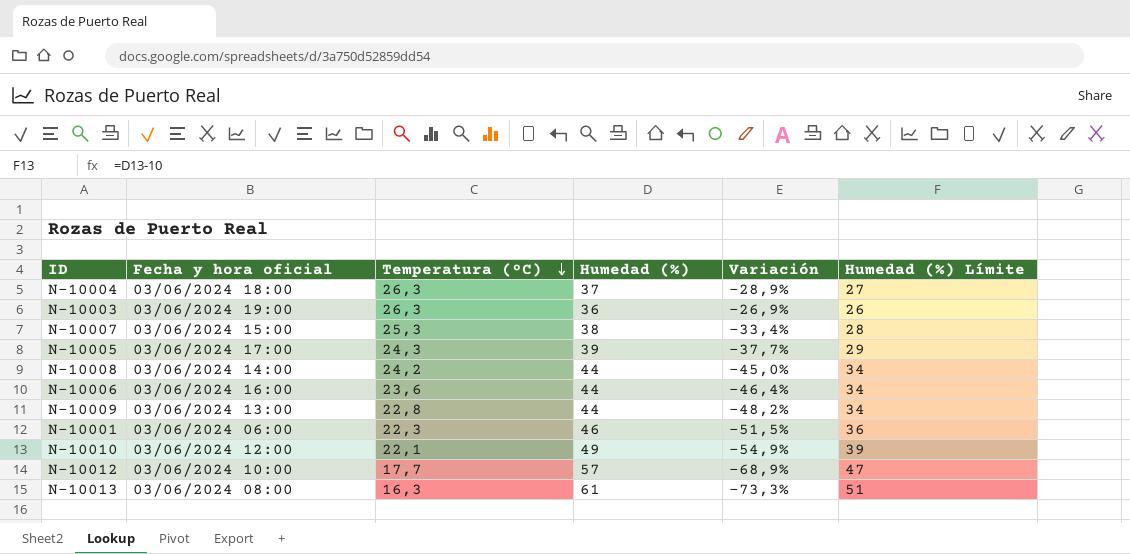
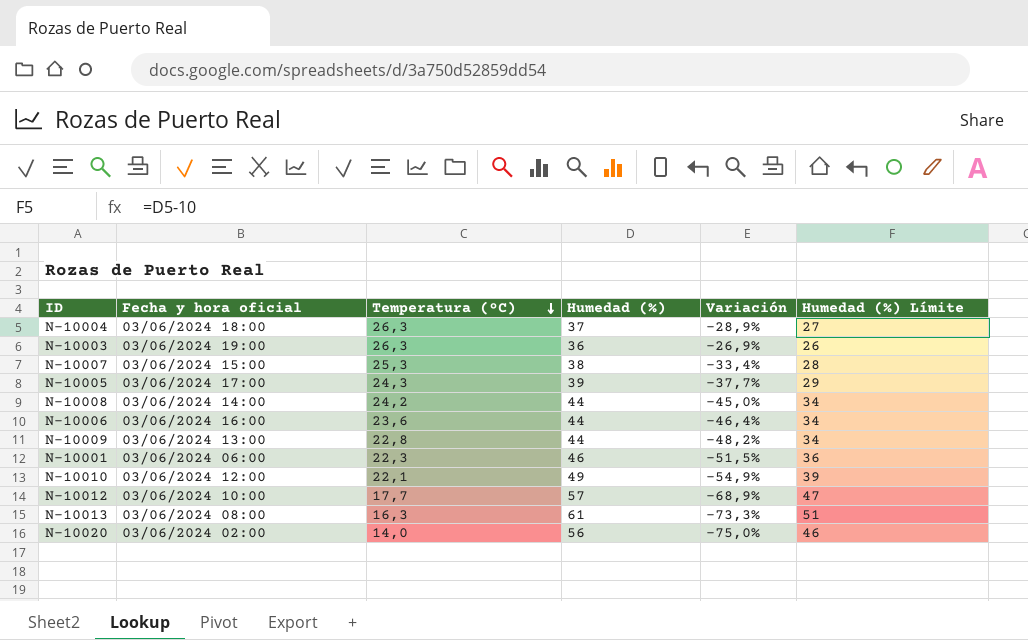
row N-10020: none -> 03/06/2024 02:00 | 14,0 | 56 | -75,0% | 46

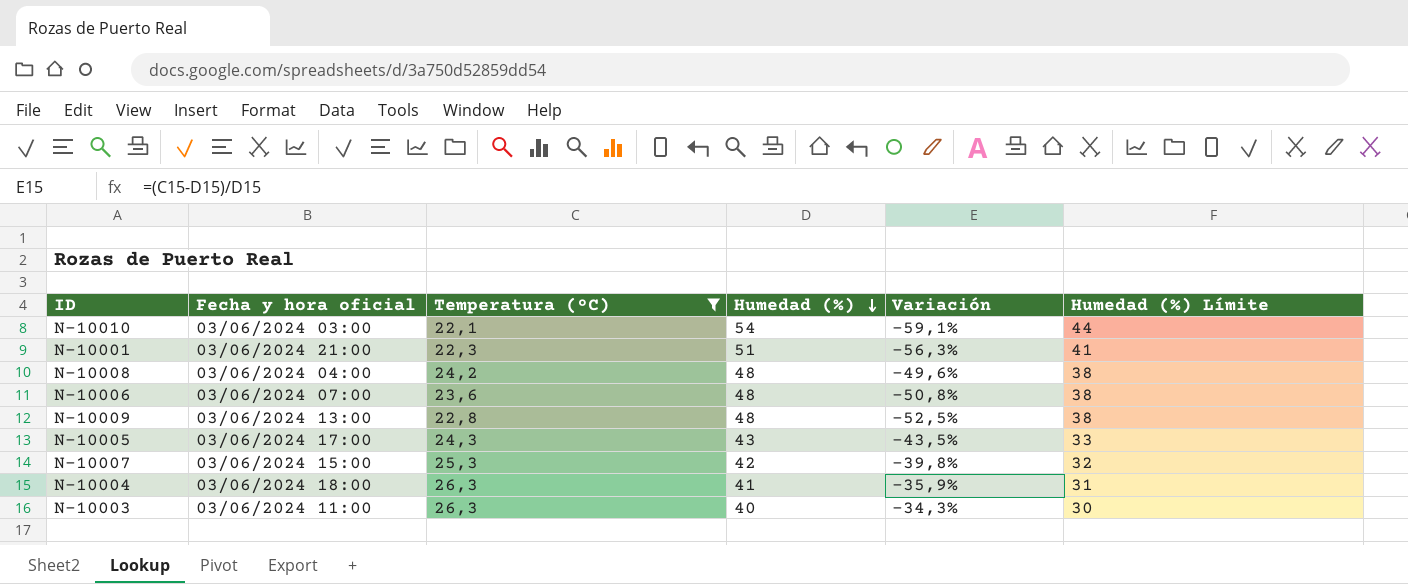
filter: none -> Temperatura (ºC) >= 22,1
row order: Temperatura (ºC) descending -> Humedad (%) descending
N-10010 | Fecha y hora oficial: 03/06/2024 12:00 -> 03/06/2024 03:00
N-10010 | Humedad (%): 49 -> 54
N-10010 | Variación: -54,9% -> -59,1%
N-10010 | Humedad (%) Límite: 39 -> 44
N-10001 | Fecha y hora oficial: 03/06/2024 06:00 -> 03/06/2024 21:00
N-10001 | Humedad (%): 46 -> 51
N-10001 | Variación: -51,5% -> -56,3%
N-10001 | Humedad (%) Límite: 36 -> 41
N-10008 | Fecha y hora oficial: 03/06/2024 14:00 -> 03/06/2024 04:00
N-10008 | Humedad (%): 44 -> 48
N-10008 | Variación: -45,0% -> -49,6%
N-10008 | Humedad (%) Límite: 34 -> 38
N-10006 | Fecha y hora oficial: 03/06/2024 16:00 -> 03/06/2024 07:00
N-10006 | Humedad (%): 44 -> 48
N-10006 | Variación: -46,4% -> -50,8%
N-10006 | Humedad (%) Límite: 34 -> 38
N-10009 | Humedad (%): 44 -> 48
N-10009 | Variación: -48,2% -> -52,5%
N-10009 | Humedad (%) Límite: 34 -> 38
N-10005 | Humedad (%): 39 -> 43
N-10005 | Variación: -37,7% -> -43,5%
N-10005 | Humedad (%) Límite: 29 -> 33
N-10007 | Humedad (%): 38 -> 42
N-10007 | Variación: -33,4% -> -39,8%
N-10007 | Humedad (%) Límite: 28 -> 32
N-10004 | Humedad (%): 37 -> 41
N-10004 | Variación: -28,9% -> -35,9%
N-10004 | Humedad (%) Límite: 27 -> 31
N-10003 | Fecha y hora oficial: 03/06/2024 19:00 -> 03/06/2024 11:00
N-10003 | Humedad (%): 36 -> 40
N-10003 | Variación: -26,9% -> -34,3%
N-10003 | Humedad (%) Límite: 26 -> 30

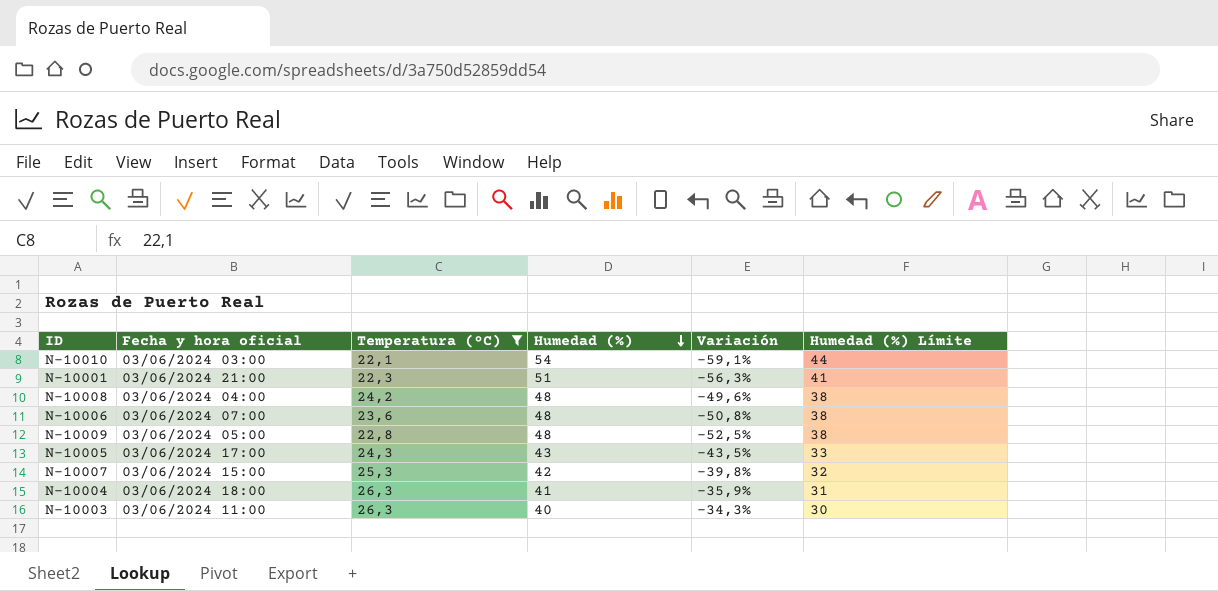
N-10009 | Fecha y hora oficial: 03/06/2024 13:00 -> 03/06/2024 05:00

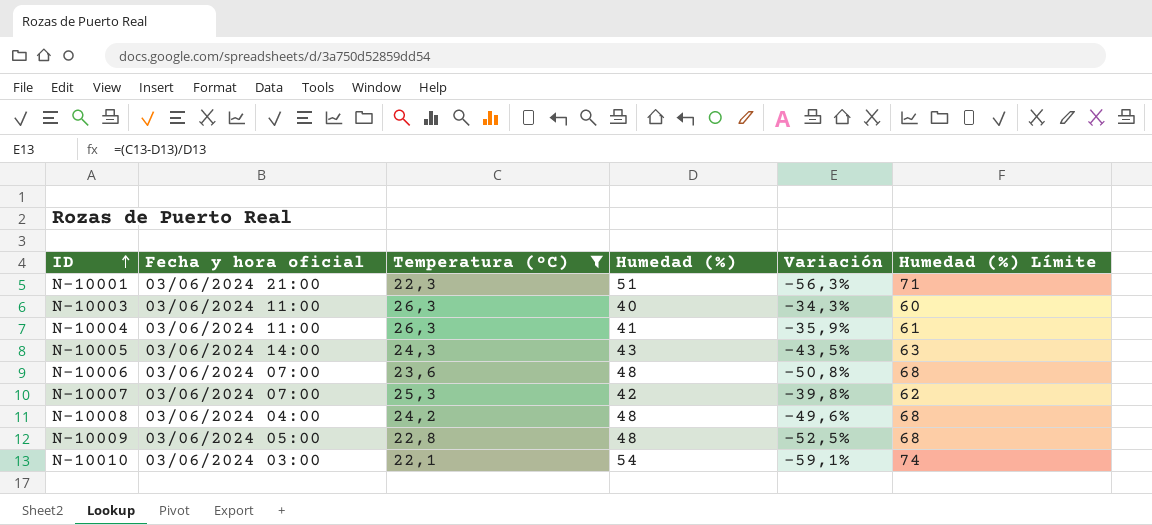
row order: Humedad (%) descending -> ID ascending
column Humedad (%) Límite | formula: [Humedad (%)] - 10 -> [Humedad (%)] + 20
N-10004 | Fecha y hora oficial: 03/06/2024 18:00 -> 03/06/2024 11:00
N-10005 | Fecha y hora oficial: 03/06/2024 17:00 -> 03/06/2024 14:00
N-10007 | Fecha y hora oficial: 03/06/2024 15:00 -> 03/06/2024 07:00

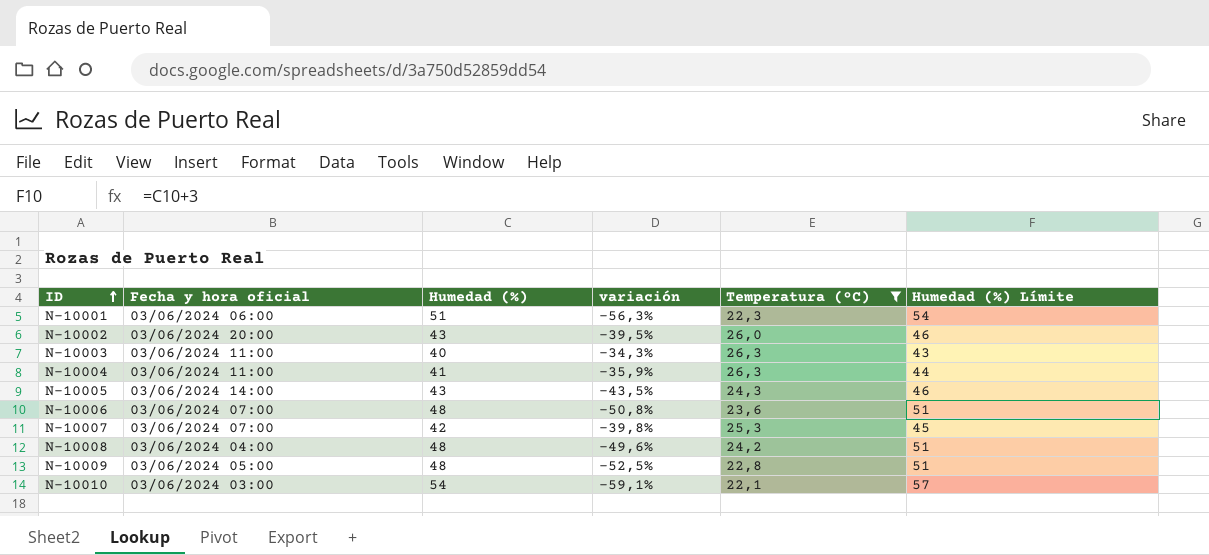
column name: Variación -> variación
column Temperatura (ºC) | position: 3 -> 5
column Humedad (%) Límite | formula: [Humedad (%)] + 20 -> [Humedad (%)] + 3
N-10001 | Fecha y hora oficial: 03/06/2024 21:00 -> 03/06/2024 06:00
row N-10002: none -> 03/06/2024 20:00 | 43 | -39,5% | 26,0 | 46

